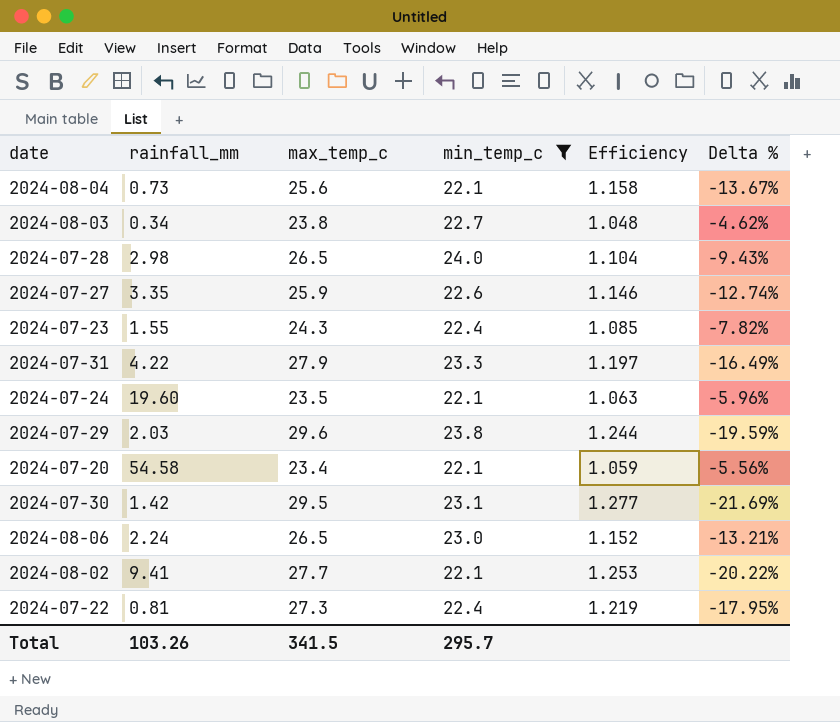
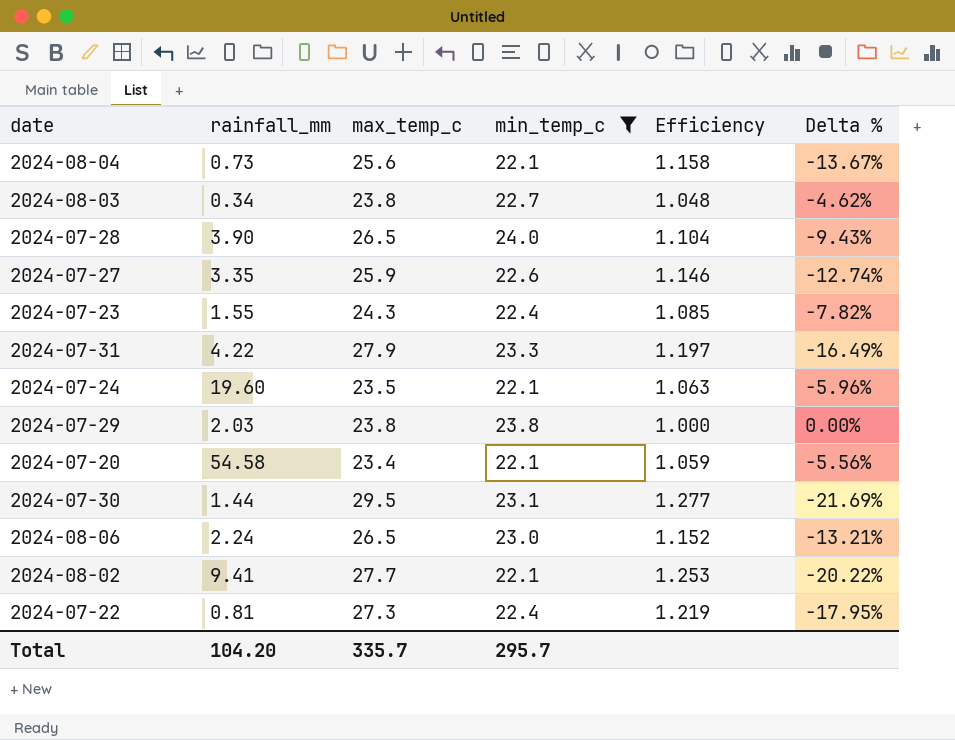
2024-07-28 | rainfall_mm: 2.98 -> 3.90
2024-07-29 | max_temp_c: 29.6 -> 23.8
2024-07-29 | Efficiency: 1.244 -> 1.000
2024-07-29 | Delta %: -19.59% -> 0.00%
2024-07-30 | rainfall_mm: 1.42 -> 1.44
Total | rainfall_mm: 103.26 -> 104.20
Total | max_temp_c: 341.5 -> 335.7

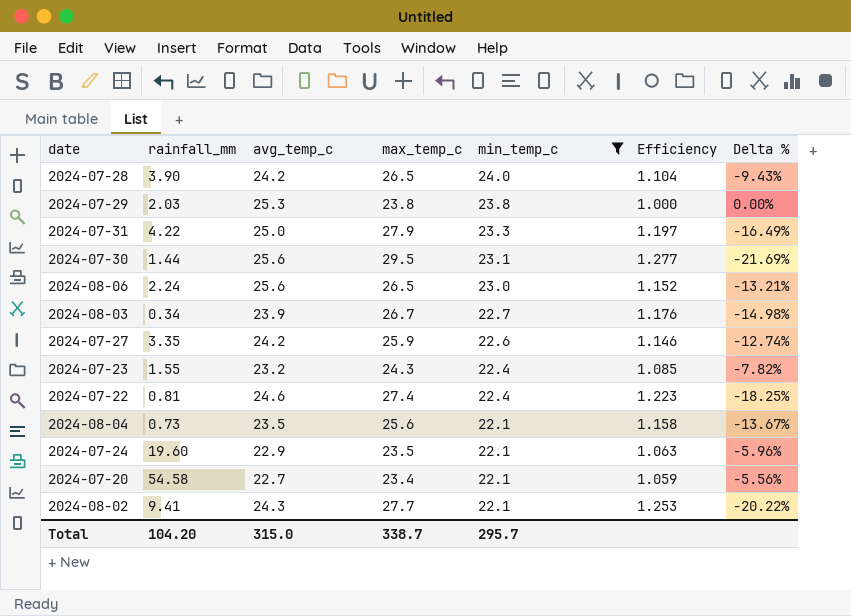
row order: none -> min_temp_c descending
column avg_temp_c | position: none -> 3
2024-08-03 | max_temp_c: 23.8 -> 26.7
2024-08-03 | Efficiency: 1.048 -> 1.176
2024-08-03 | Delta %: -4.62% -> -14.98%
2024-07-22 | max_temp_c: 27.3 -> 27.4
2024-07-22 | Efficiency: 1.219 -> 1.223
2024-07-22 | Delta %: -17.95% -> -18.25%
Total | max_temp_c: 335.7 -> 338.7

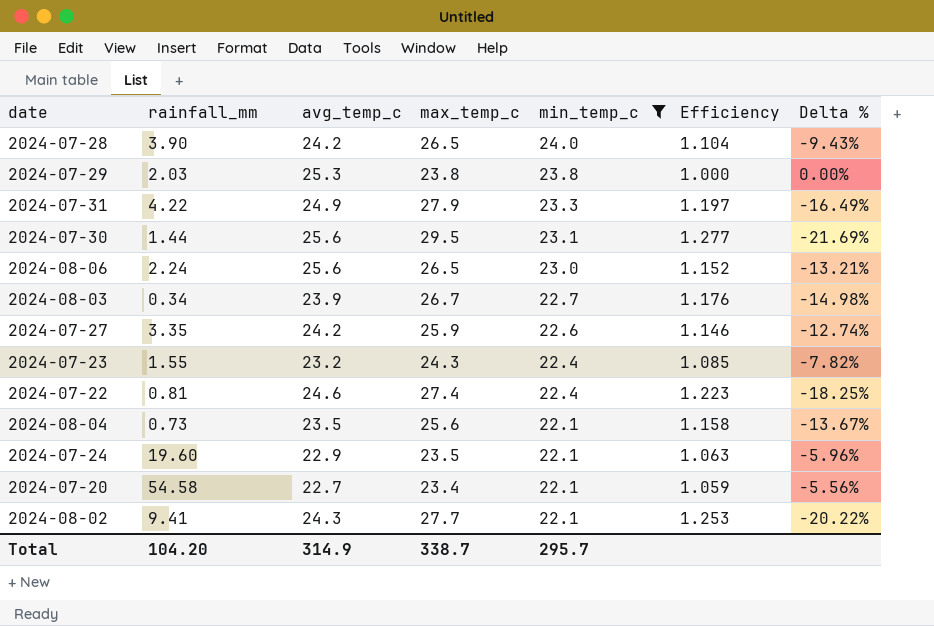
2024-07-31 | avg_temp_c: 25.0 -> 24.9
Total | avg_temp_c: 315.0 -> 314.9

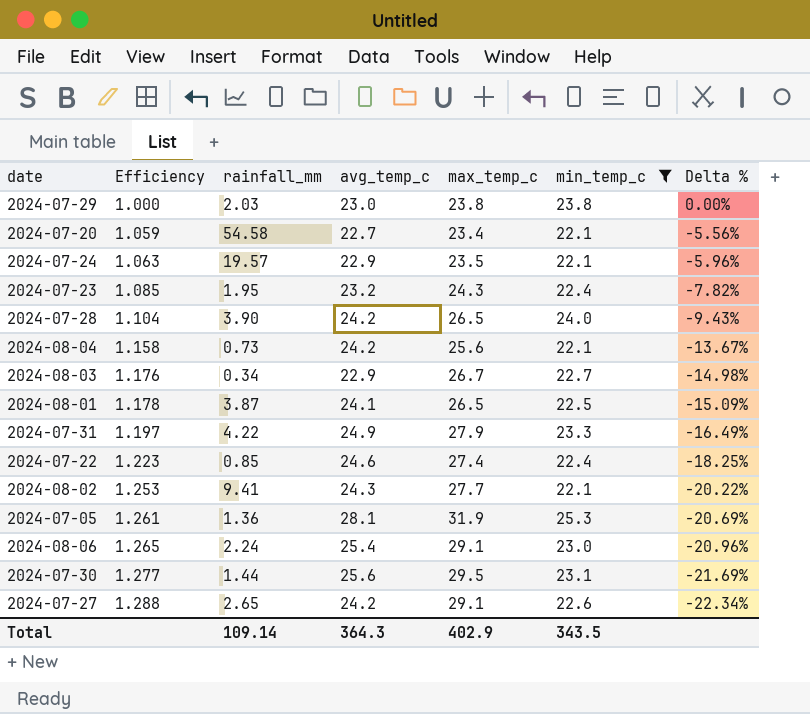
row order: min_temp_c descending -> Efficiency ascending
column Efficiency | position: 6 -> 2
2024-07-29 | avg_temp_c: 25.3 -> 23.0
2024-07-24 | rainfall_mm: 19.60 -> 19.57
2024-07-23 | rainfall_mm: 1.55 -> 1.95
2024-08-04 | avg_temp_c: 23.5 -> 24.2
2024-08-03 | avg_temp_c: 23.9 -> 22.9
row 2024-08-01: none -> 1.178 | 3.87 | 24.1 | 26.5 | 22.5 | -15.09%
2024-07-22 | rainfall_mm: 0.81 -> 0.85
row 2024-07-05: none -> 1.261 | 1.36 | 28.1 | 31.9 | 25.3 | -20.69%
2024-08-06 | Efficiency: 1.152 -> 1.265
2024-08-06 | avg_temp_c: 25.6 -> 25.4
2024-08-06 | max_temp_c: 26.5 -> 29.1
2024-08-06 | Delta %: -13.21% -> -20.96%
2024-07-27 | Efficiency: 1.146 -> 1.288
2024-07-27 | rainfall_mm: 3.35 -> 2.65
2024-07-27 | max_temp_c: 25.9 -> 29.1
2024-07-27 | Delta %: -12.74% -> -22.34%
Total | rainfall_mm: 104.20 -> 109.14
Total | avg_temp_c: 314.9 -> 364.3
Total | max_temp_c: 338.7 -> 402.9
Total | min_temp_c: 295.7 -> 343.5

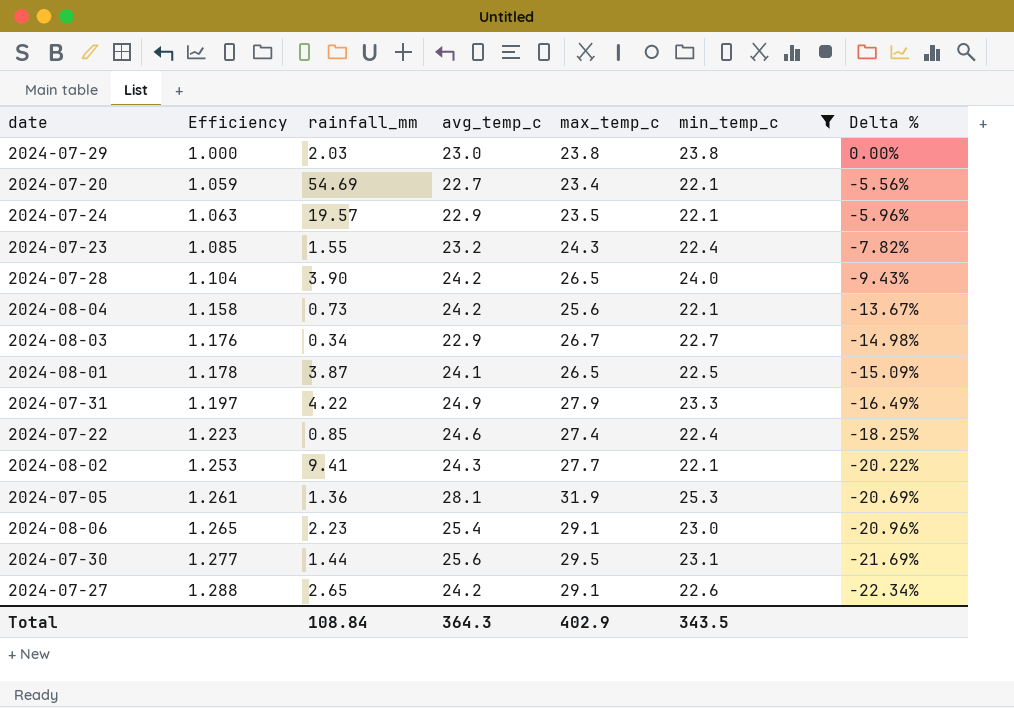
2024-07-20 | rainfall_mm: 54.58 -> 54.69
2024-07-23 | rainfall_mm: 1.95 -> 1.55
2024-08-06 | rainfall_mm: 2.24 -> 2.23
Total | rainfall_mm: 109.14 -> 108.84

